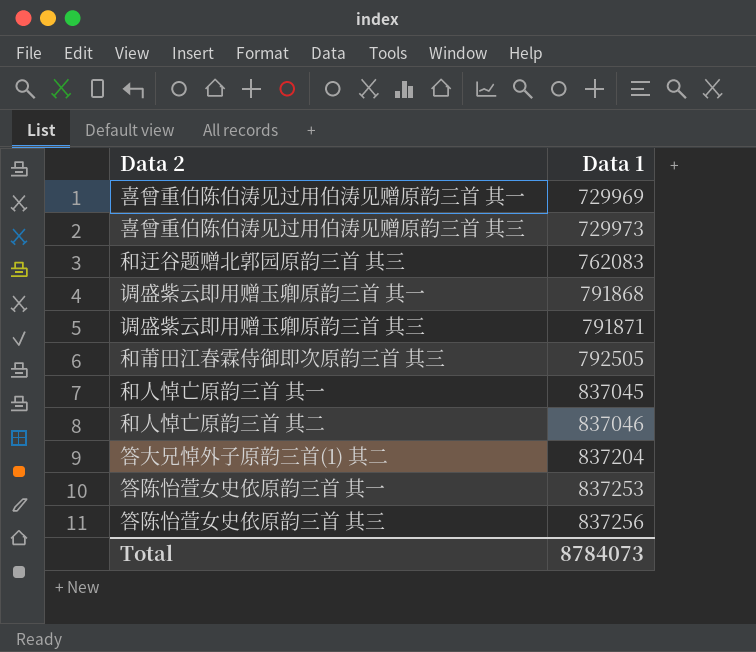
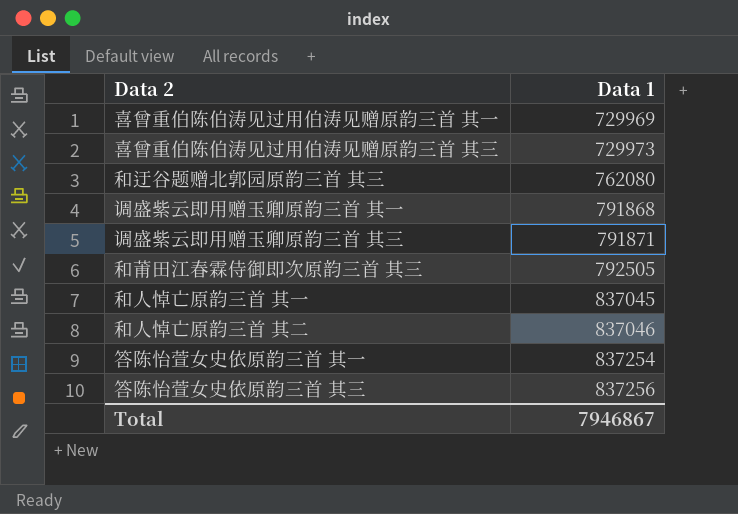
row 答大兄悼外子原韵三首(1) 其二: 837204 -> none
和迂谷题赠北郭园原韵三首 其三 | Data 1: 762083 -> 762080
答陈怡萱女史依原韵三首 其一 | Data 1: 837253 -> 837254
Total | Data 1: 8784073 -> 7946867

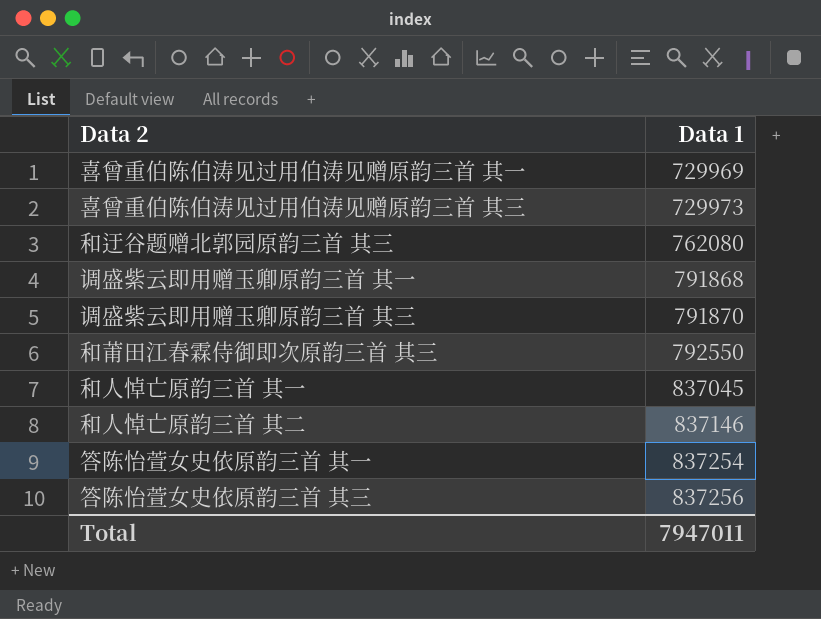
调盛紫云即用赠玉卿原韵三首 其三 | Data 1: 791871 -> 791870
和莆田江春霖侍御即次原韵三首 其三 | Data 1: 792505 -> 792550
和人悼亡原韵三首 其二 | Data 1: 837046 -> 837146
Total | Data 1: 7946867 -> 7947011

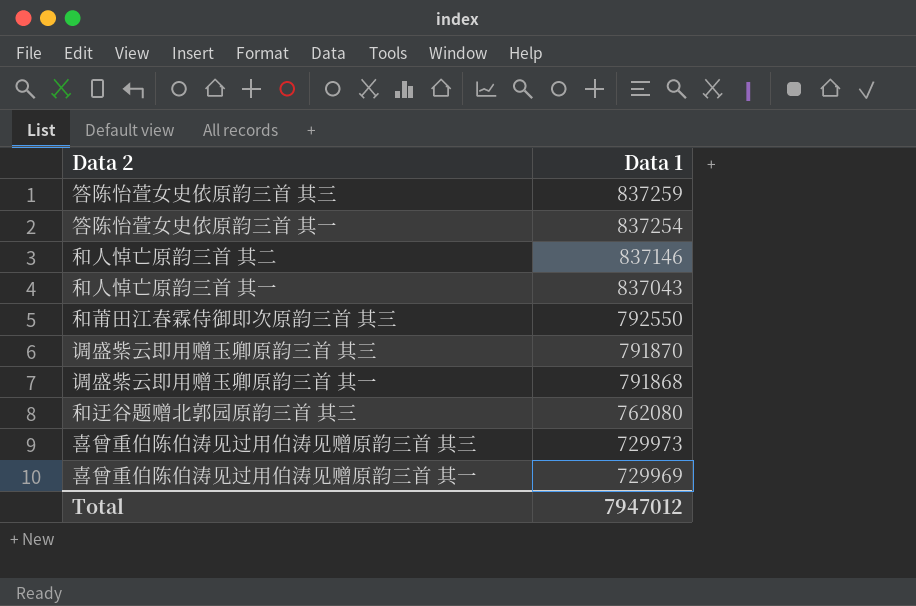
row order: Data 1 ascending -> Data 1 descending
答陈怡萱女史依原韵三首 其三 | Data 1: 837256 -> 837259
和人悼亡原韵三首 其一 | Data 1: 837045 -> 837043
Total | Data 1: 7947011 -> 7947012

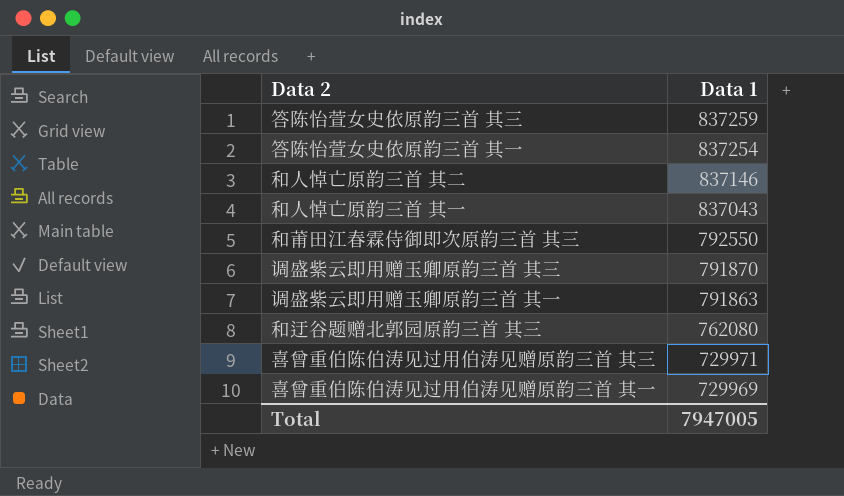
调盛紫云即用赠玉卿原韵三首 其一 | Data 1: 791868 -> 791863
喜曾重伯陈伯涛见过用伯涛见赠原韵三首 其三 | Data 1: 729973 -> 729971
Total | Data 1: 7947012 -> 7947005

